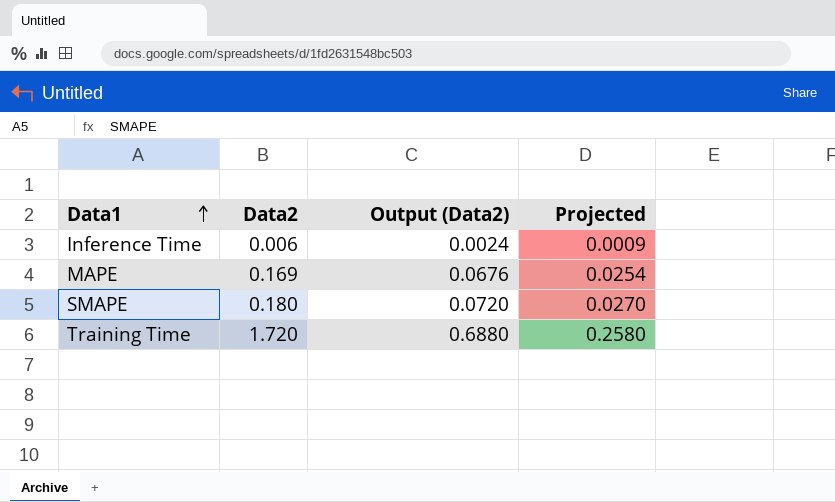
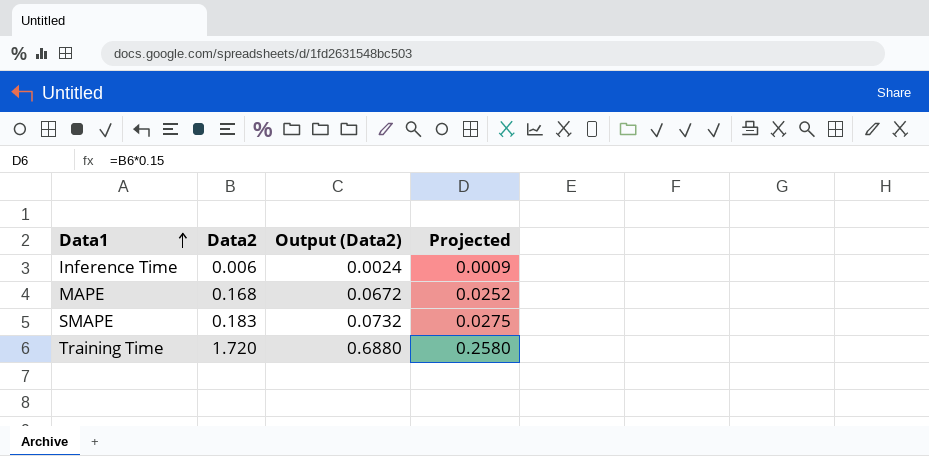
MAPE | Data2: 0.169 -> 0.168
MAPE | Output (Data2): 0.0676 -> 0.0672
MAPE | Projected: 0.0254 -> 0.0252
SMAPE | Data2: 0.180 -> 0.183
SMAPE | Output (Data2): 0.0720 -> 0.0732
SMAPE | Projected: 0.0270 -> 0.0275

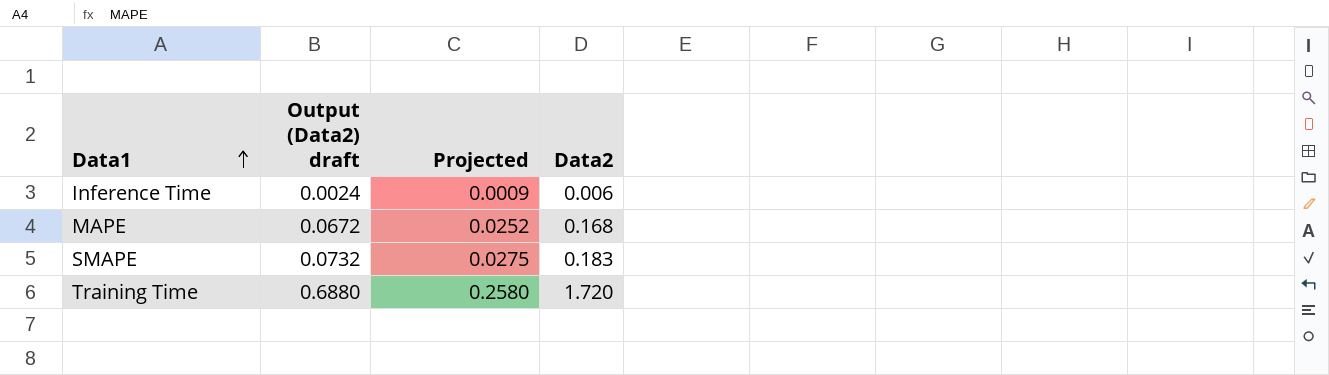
column name: Output (Data2) -> Output (Data2) draft
column Data2 | position: 2 -> 4

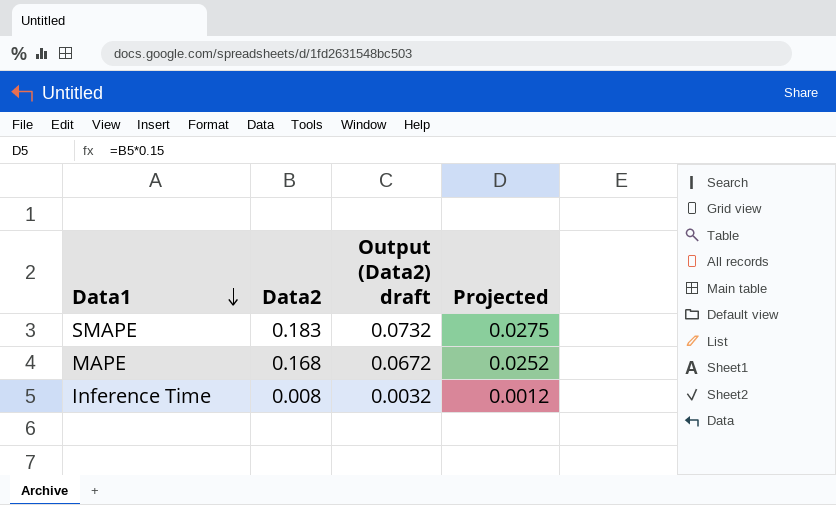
row order: Data1 ascending -> Data1 descending
column Data2 | position: 4 -> 2
row Training Time: 0.6880 | 0.2580 | 1.720 -> none
Inference Time | Data2: 0.006 -> 0.008
Inference Time | Output (Data2) draft: 0.0024 -> 0.0032
Inference Time | Projected: 0.0009 -> 0.0012

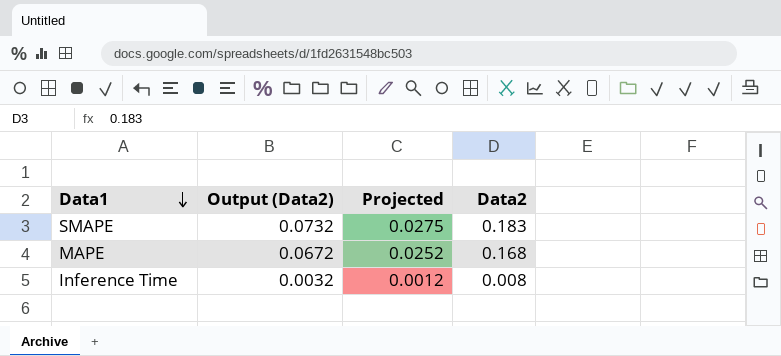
column name: Output (Data2) draft -> Output (Data2)
column Data2 | position: 2 -> 4

